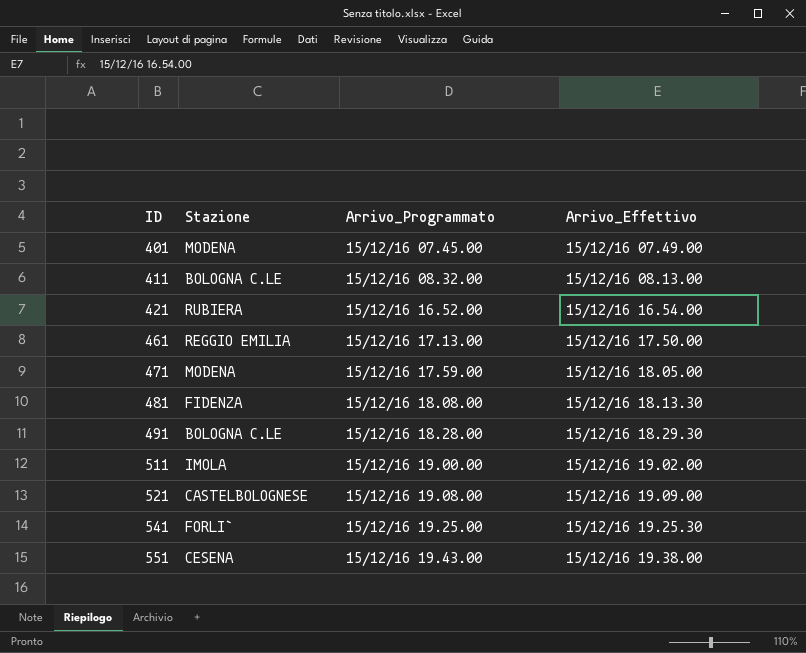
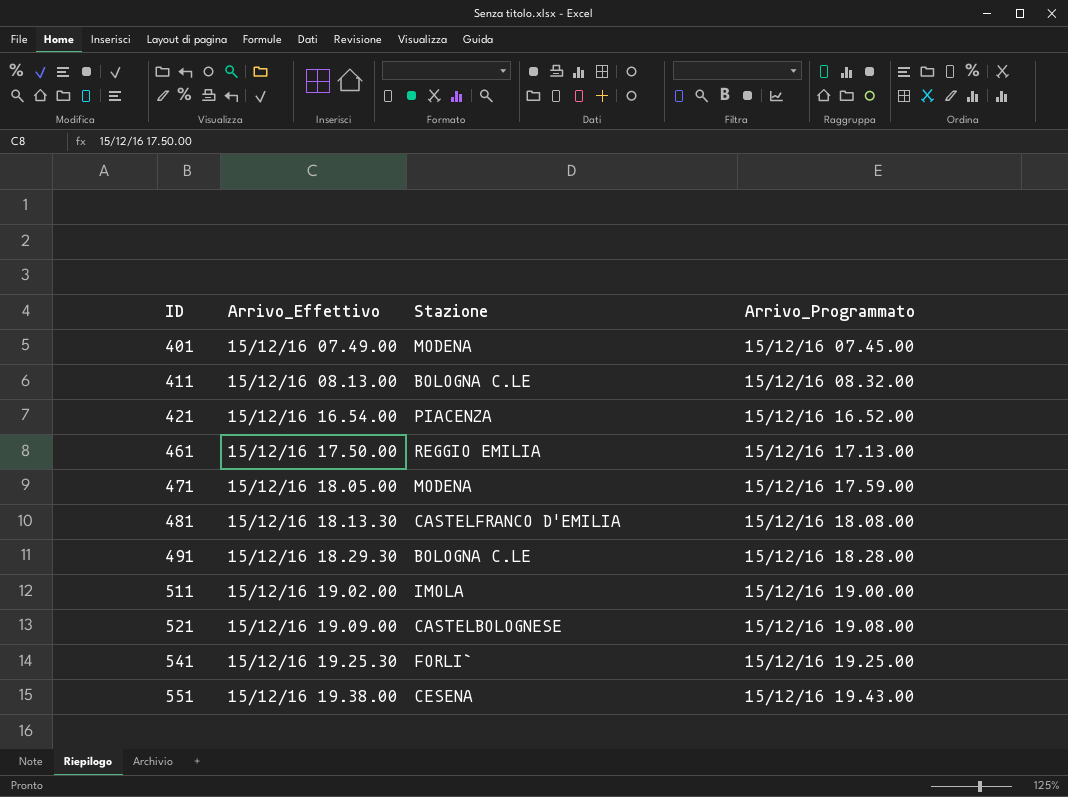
column Arrivo_Effettivo | position: 4 -> 2
421 | Stazione: RUBIERA -> PIACENZA
481 | Stazione: FIDENZA -> CASTELFRANCO D'EMILIA

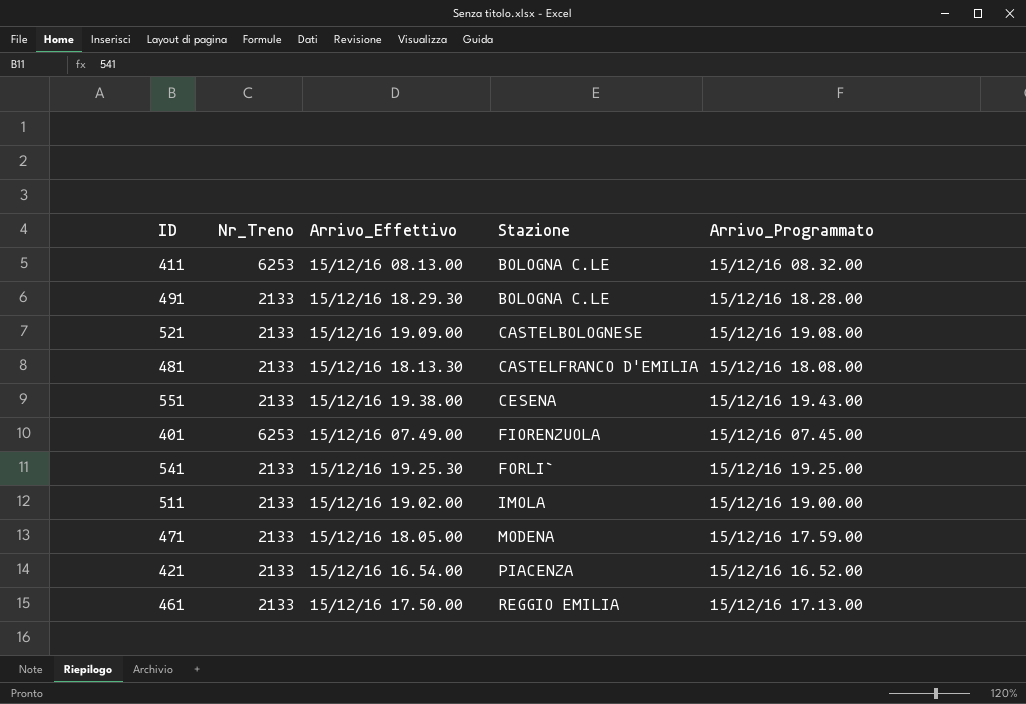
row order: ID ascending -> Stazione ascending
column Nr_Treno | position: none -> 2
401 | Stazione: MODENA -> FIORENZUOLA

